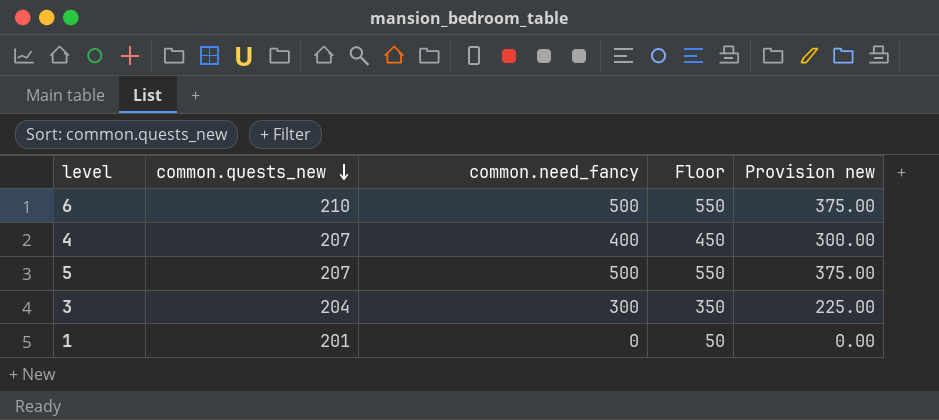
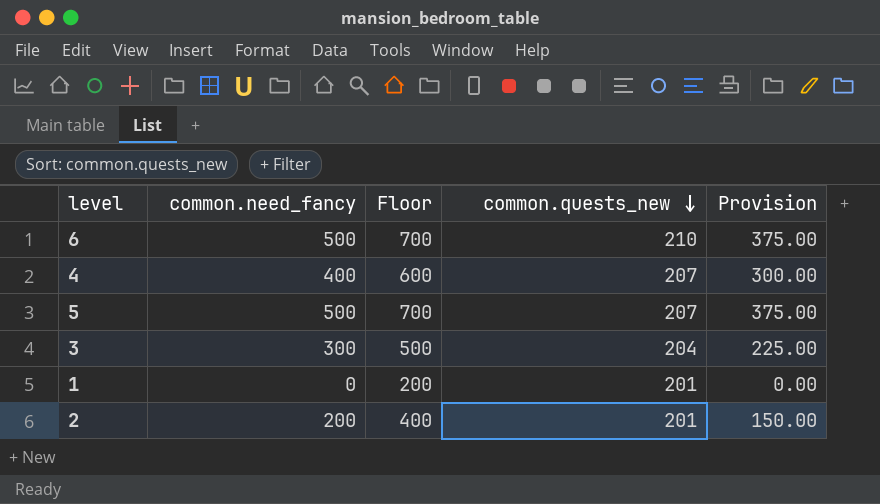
column Floor | formula: [common.need_fancy] + 50 -> [common.need_fancy] + 200
column common.quests_new | position: 2 -> 4
column name: Provision new -> Provision
row 2: none -> 200 | 400 | 201 | 150.00

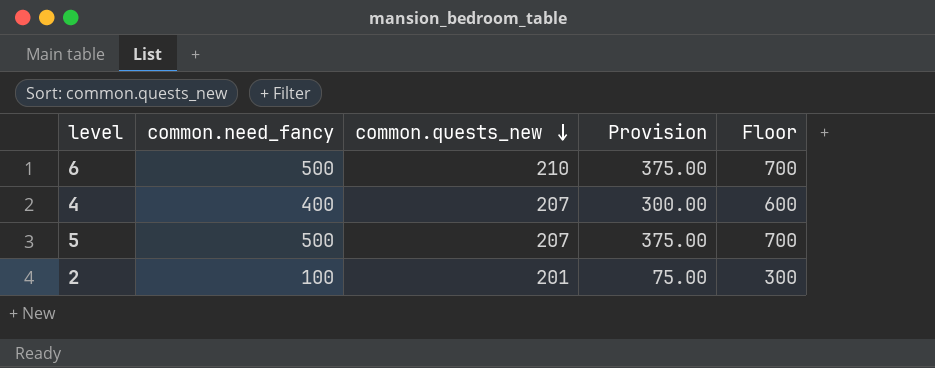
column Floor | position: 3 -> 5
row 3: 300 | 500 | 204 | 225.00 -> none
row 1: 0 | 200 | 201 | 0.00 -> none
2 | common.need_fancy: 200 -> 100
2 | Provision: 150.00 -> 75.00
2 | Floor: 400 -> 300

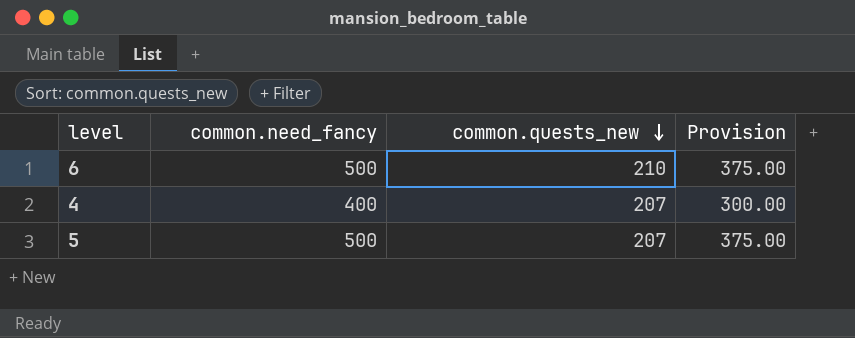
column Floor | formula: [common.need_fancy] + 200 -> none
row 2: 100 | 201 | 75.00 | 300 -> none

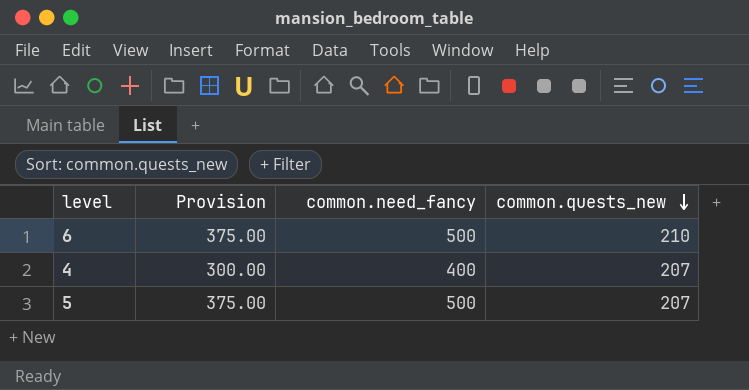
column Provision | position: 4 -> 2

